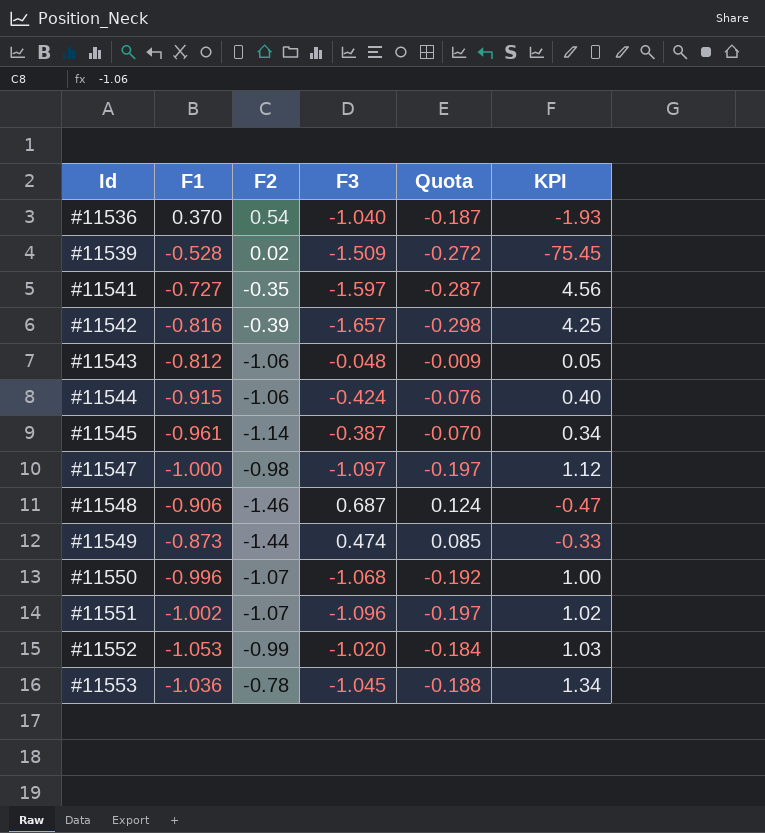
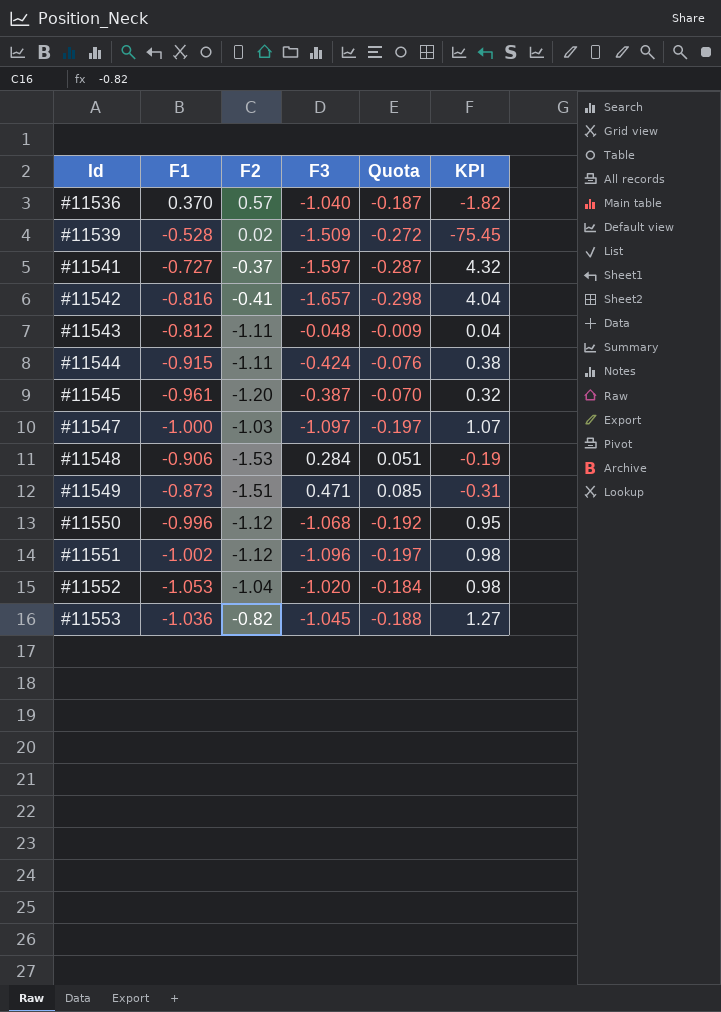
#11536 | F2: 0.54 -> 0.57
#11536 | KPI: -1.93 -> -1.82
#11541 | F2: -0.35 -> -0.37
#11541 | KPI: 4.56 -> 4.32
#11542 | F2: -0.39 -> -0.41
#11542 | KPI: 4.25 -> 4.04
#11543 | F2: -1.06 -> -1.11
#11543 | KPI: 0.05 -> 0.04
#11544 | F2: -1.06 -> -1.11
#11544 | KPI: 0.40 -> 0.38
#11545 | F2: -1.14 -> -1.20
#11545 | KPI: 0.34 -> 0.32
#11547 | F2: -0.98 -> -1.03
#11547 | KPI: 1.12 -> 1.07
#11548 | F2: -1.46 -> -1.53
#11548 | F3: 0.687 -> 0.284
#11548 | Quota: 0.124 -> 0.051
#11548 | KPI: -0.47 -> -0.19
#11549 | F2: -1.44 -> -1.51
#11549 | F3: 0.474 -> 0.471
#11549 | KPI: -0.33 -> -0.31
#11550 | F2: -1.07 -> -1.12
#11550 | KPI: 1.00 -> 0.95
#11551 | F2: -1.07 -> -1.12
#11551 | KPI: 1.02 -> 0.98
#11552 | F2: -0.99 -> -1.04
#11552 | KPI: 1.03 -> 0.98
#11553 | F2: -0.78 -> -0.82
#11553 | KPI: 1.34 -> 1.27

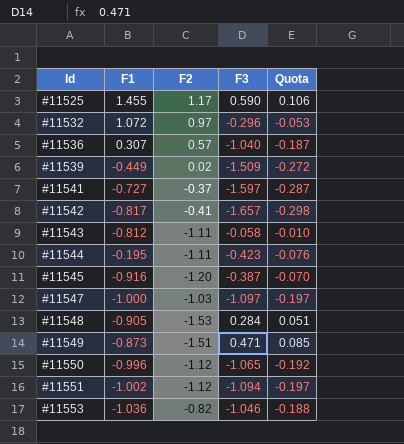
column KPI | formula: [F3] / [F2] -> none
row #11552: -1.053 | -1.04 | -1.020 | -0.184 | 0.98 -> none
row #11525: none -> 1.455 | 1.17 | 0.590 | 0.106
row #11532: none -> 1.072 | 0.97 | -0.296 | -0.053
#11536 | F1: 0.370 -> 0.307
#11539 | F1: -0.528 -> -0.449
#11542 | F1: -0.816 -> -0.817
#11543 | F3: -0.048 -> -0.058
#11543 | Quota: -0.009 -> -0.010
#11544 | F1: -0.915 -> -0.195
#11544 | F3: -0.424 -> -0.423
#11545 | F1: -0.961 -> -0.916
#11548 | F1: -0.906 -> -0.905
#11550 | F3: -1.068 -> -1.065
#11551 | F3: -1.096 -> -1.094
#11553 | F3: -1.045 -> -1.046

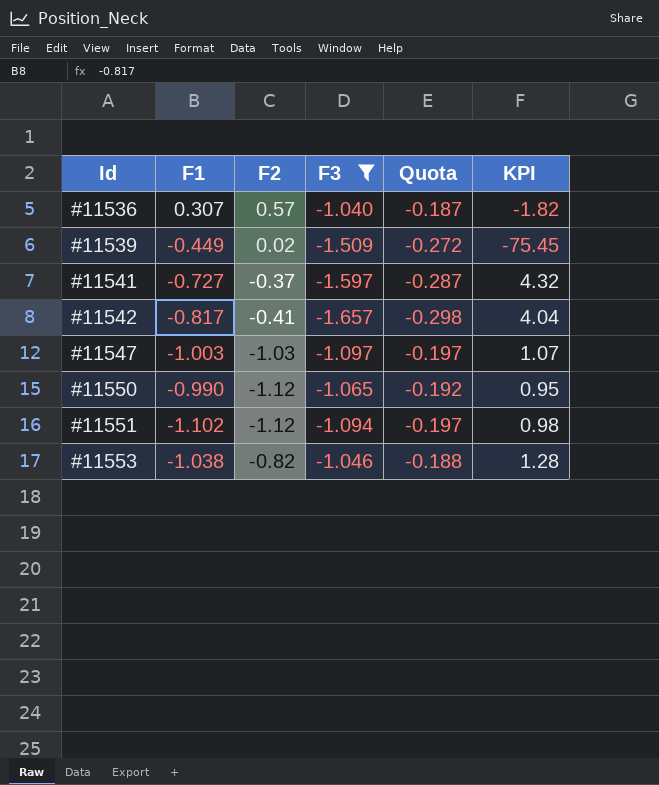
filter: none -> F3 <= -1.040
column KPI | formula: none -> [F3] / [F2]
#11547 | F1: -1.000 -> -1.003
#11550 | F1: -0.996 -> -0.990
#11551 | F1: -1.002 -> -1.102
#11553 | F1: -1.036 -> -1.038

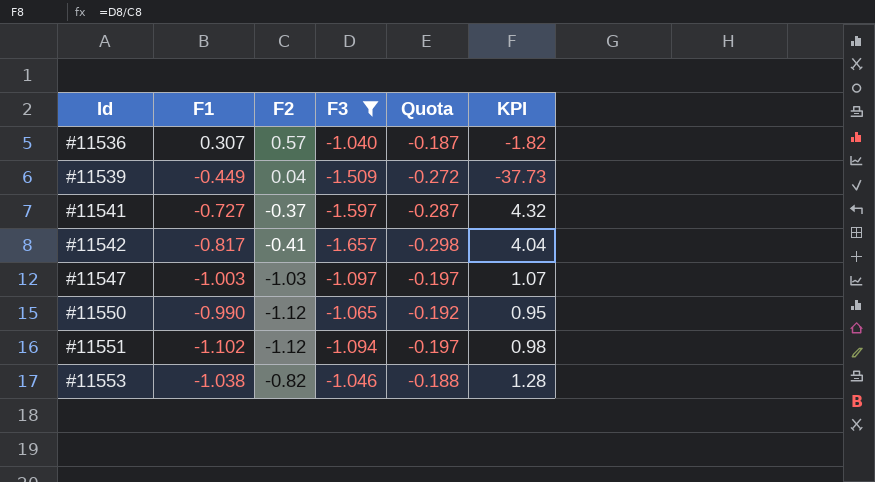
#11539 | F2: 0.02 -> 0.04
#11539 | KPI: -75.45 -> -37.73

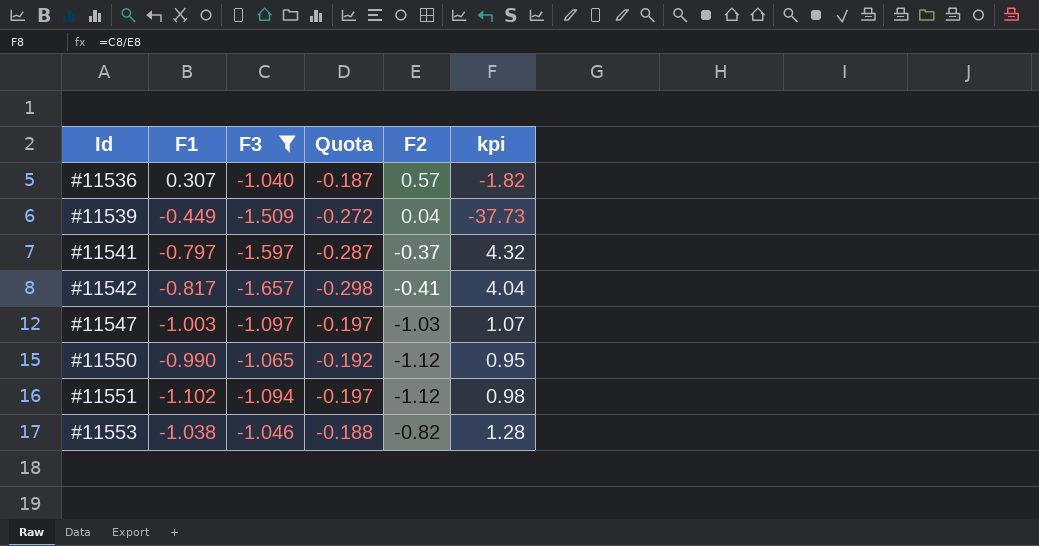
column F2 | position: 3 -> 5
column name: KPI -> kpi
#11541 | F1: -0.727 -> -0.797

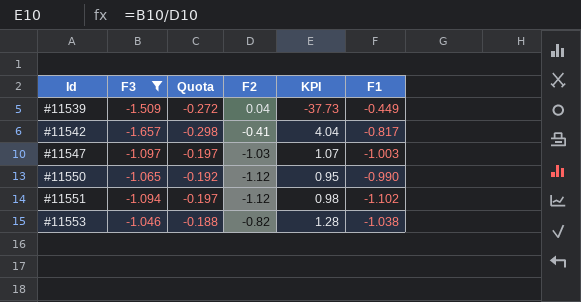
column name: kpi -> KPI
column F1 | position: 2 -> 6
row #11536: 0.307 | -1.040 | -0.187 | 0.57 | -1.82 -> none
row #11541: -0.797 | -1.597 | -0.287 | -0.37 | 4.32 -> none

